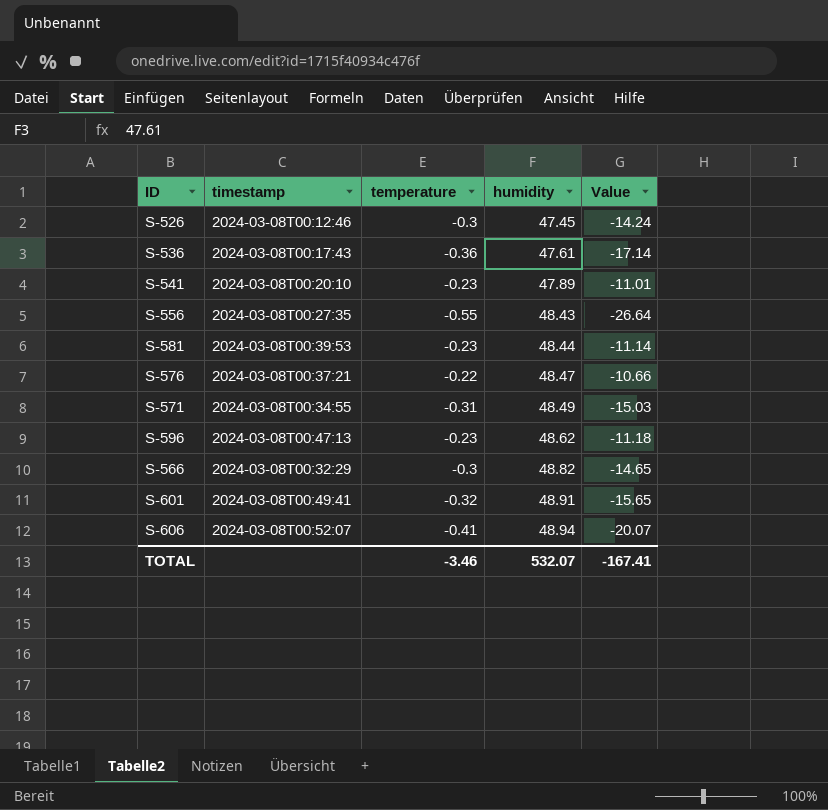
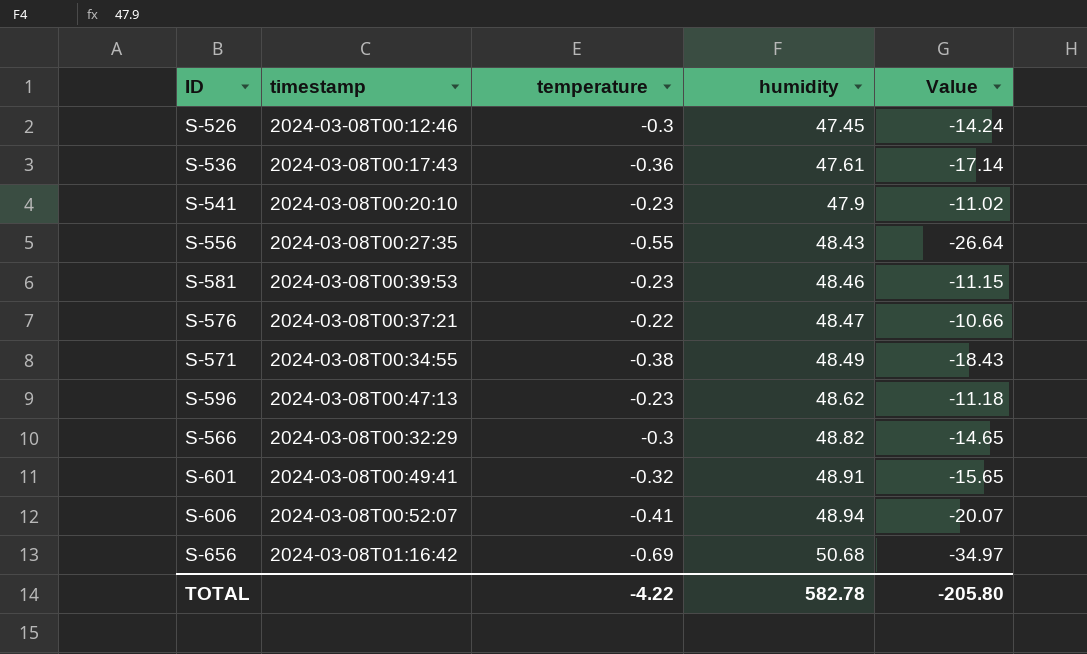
S-541 | humidity: 47.89 -> 47.9
S-541 | Value: -11.01 -> -11.02
S-581 | humidity: 48.44 -> 48.46
S-581 | Value: -11.14 -> -11.15
S-571 | temperature: -0.31 -> -0.38
S-571 | Value: -15.03 -> -18.43
row S-656: none -> 2024-03-08T01:16:42 | -0.69 | 50.68 | -34.97
TOTAL | temperature: -3.46 -> -4.22
TOTAL | humidity: 532.07 -> 582.78
TOTAL | Value: -167.41 -> -205.80

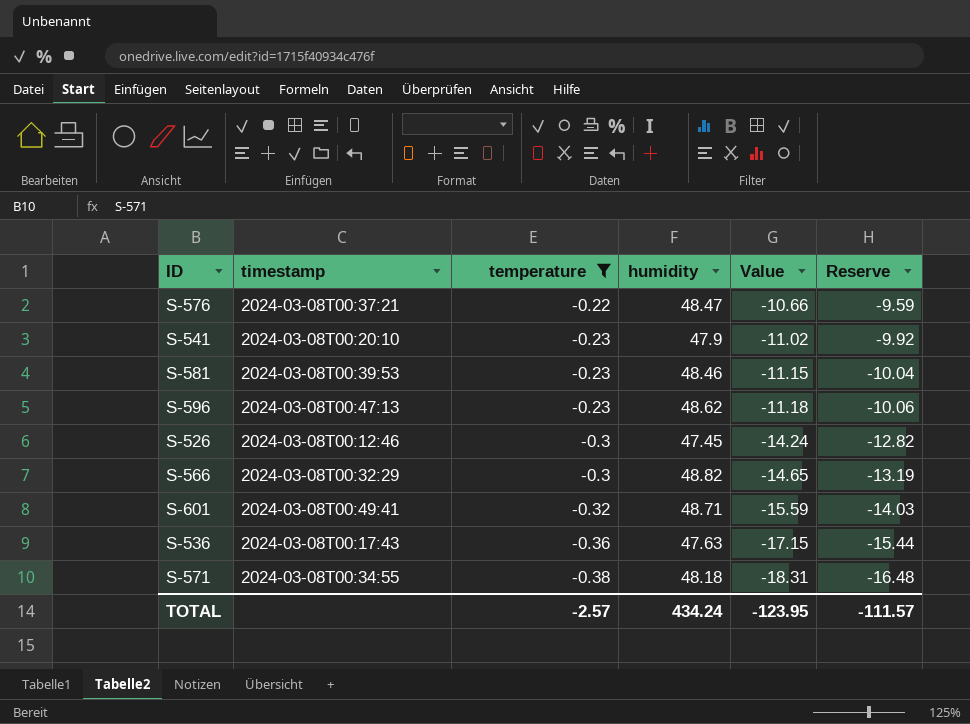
filter: none -> temperature >= -0.38
row order: humidity ascending -> temperature descending
column Reserve | formula: none -> [Value] * 0.9
S-601 | humidity: 48.91 -> 48.71
S-601 | Value: -15.65 -> -15.59
S-536 | humidity: 47.61 -> 47.63
S-536 | Value: -17.14 -> -17.15
S-571 | humidity: 48.49 -> 48.18
S-571 | Value: -18.43 -> -18.31
TOTAL | temperature: -4.22 -> -2.57
TOTAL | humidity: 582.78 -> 434.24
TOTAL | Value: -205.80 -> -123.95

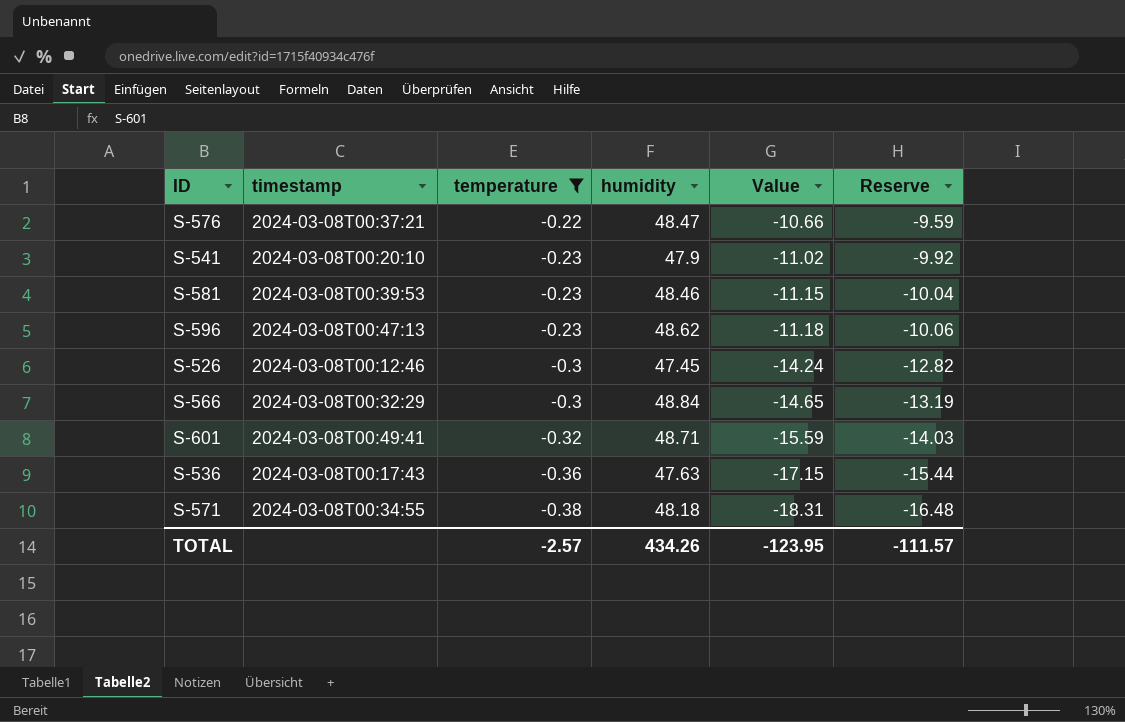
S-566 | humidity: 48.82 -> 48.84
TOTAL | humidity: 434.24 -> 434.26

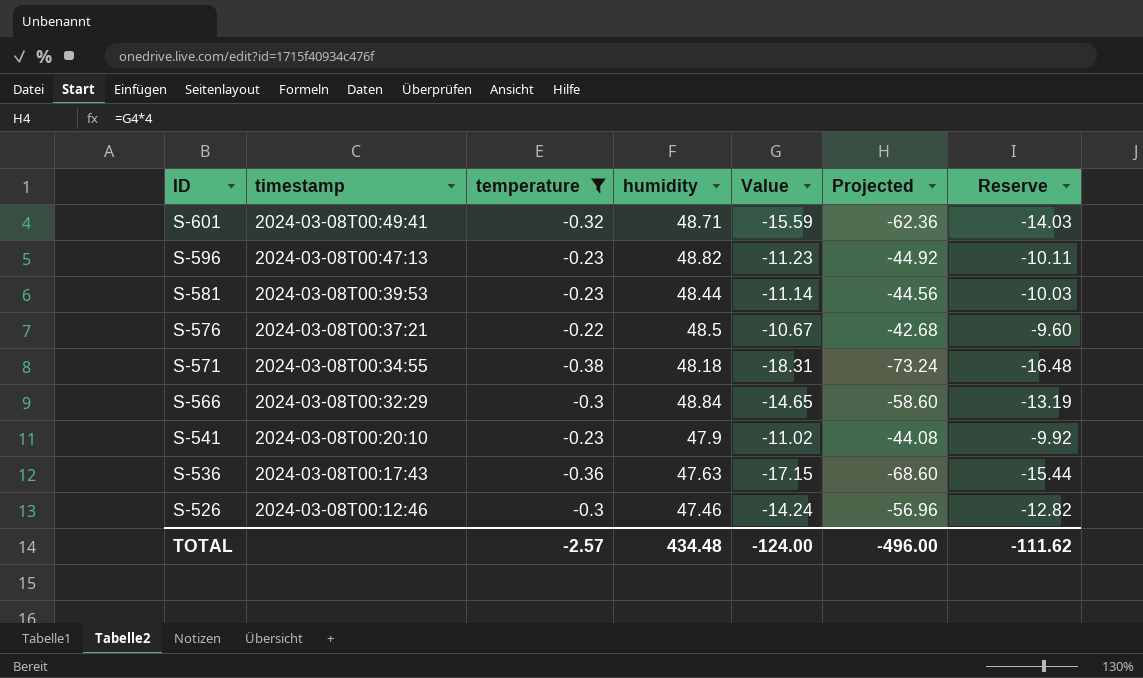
row order: temperature descending -> ID descending
column Projected | formula: none -> [Value] * 4
S-596 | humidity: 48.62 -> 48.82
S-596 | Value: -11.18 -> -11.23
S-596 | Reserve: -10.06 -> -10.11
S-581 | humidity: 48.46 -> 48.44
S-581 | Value: -11.15 -> -11.14
S-581 | Reserve: -10.04 -> -10.03
S-576 | humidity: 48.47 -> 48.5
S-576 | Value: -10.66 -> -10.67
S-576 | Reserve: -9.59 -> -9.60
S-526 | humidity: 47.45 -> 47.46
TOTAL | humidity: 434.26 -> 434.48
TOTAL | Value: -123.95 -> -124.00
TOTAL | Reserve: -111.57 -> -111.62

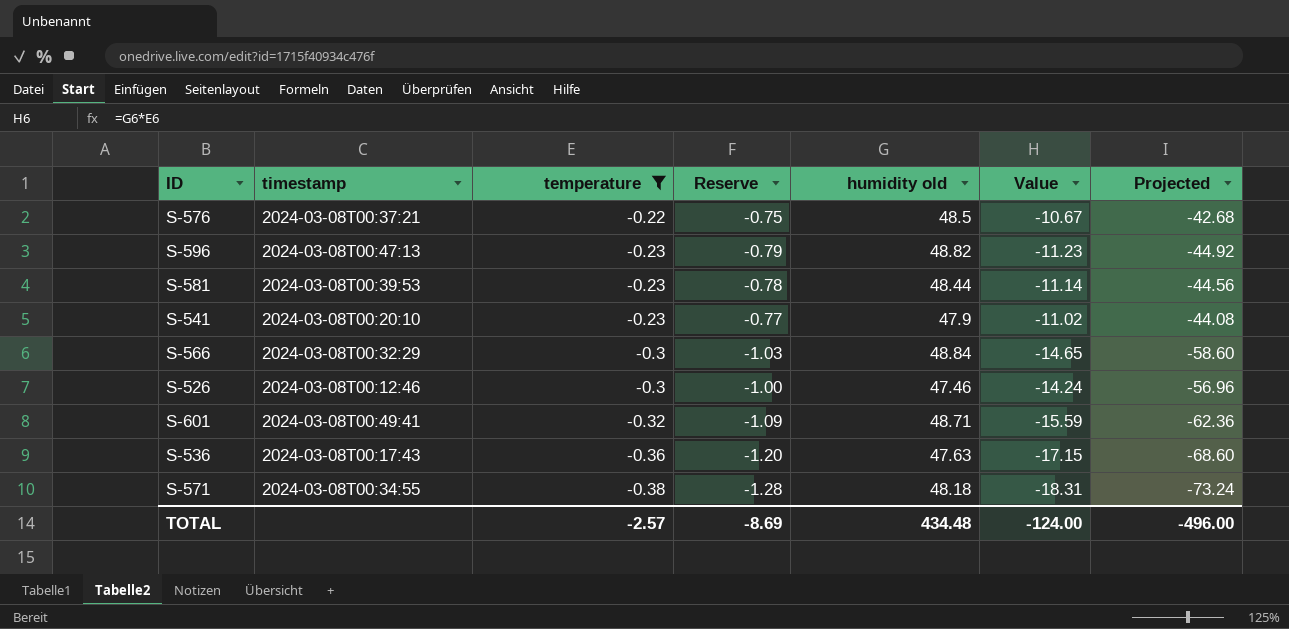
row order: ID descending -> temperature descending
column Reserve | formula: [Value] * 0.9 -> [Value] * 0.07
column Reserve | position: 7 -> 4
column name: humidity -> humidity old
TOTAL | Reserve: -111.62 -> -8.69

